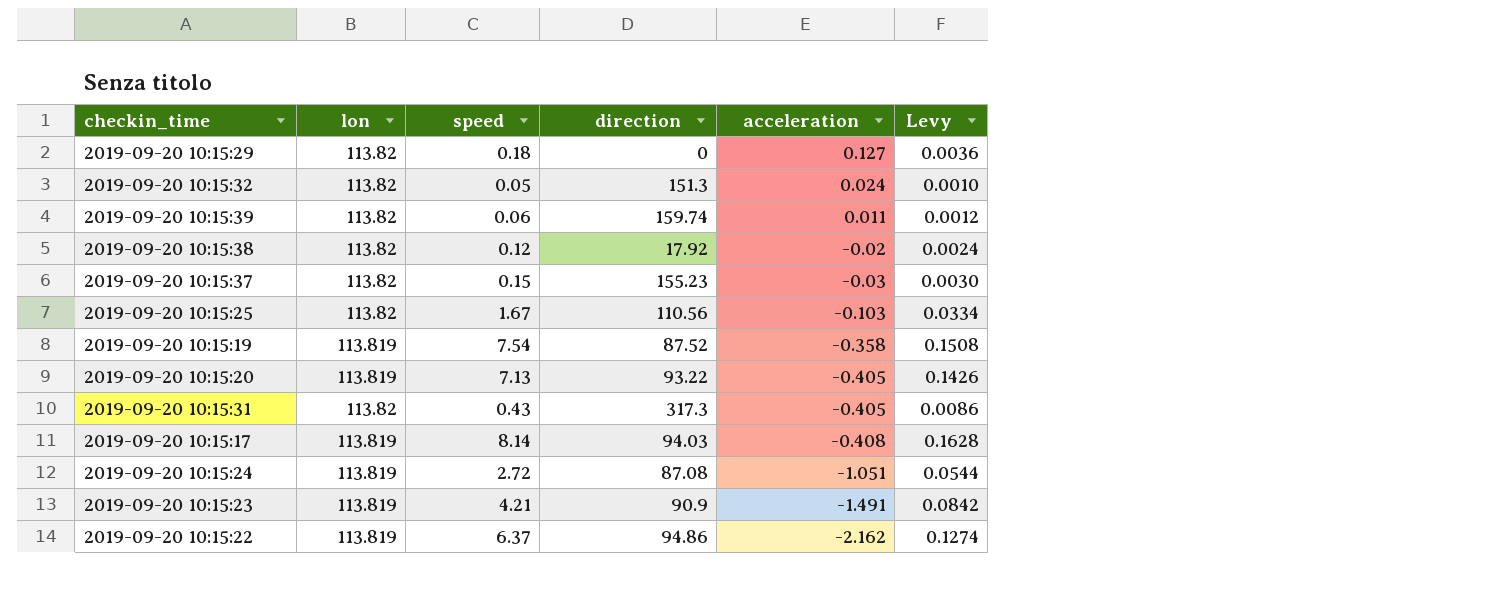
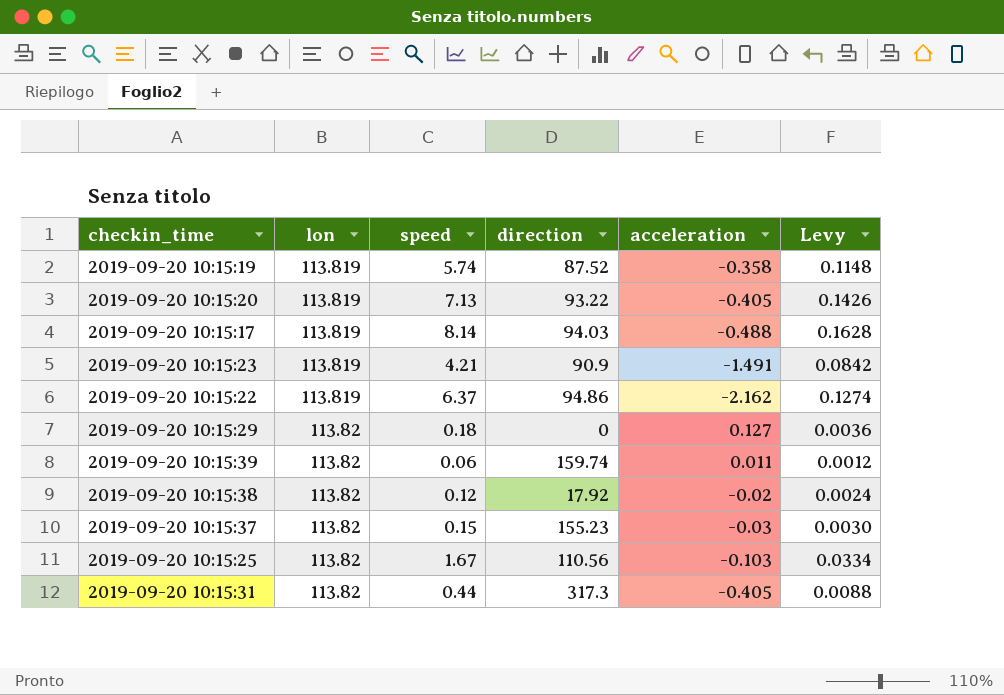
row order: acceleration descending -> lon ascending
row 2019-09-20 10:15:32: 113.82 | 0.05 | 151.3 | 0.024 | 0.0010 -> none
row 2019-09-20 10:15:24: 113.819 | 2.72 | 87.08 | -1.051 | 0.0544 -> none
2019-09-20 10:15:19 | speed: 7.54 -> 5.74
2019-09-20 10:15:19 | Levy: 0.1508 -> 0.1148
2019-09-20 10:15:17 | acceleration: -0.408 -> -0.488
2019-09-20 10:15:31 | speed: 0.43 -> 0.44
2019-09-20 10:15:31 | Levy: 0.0086 -> 0.0088

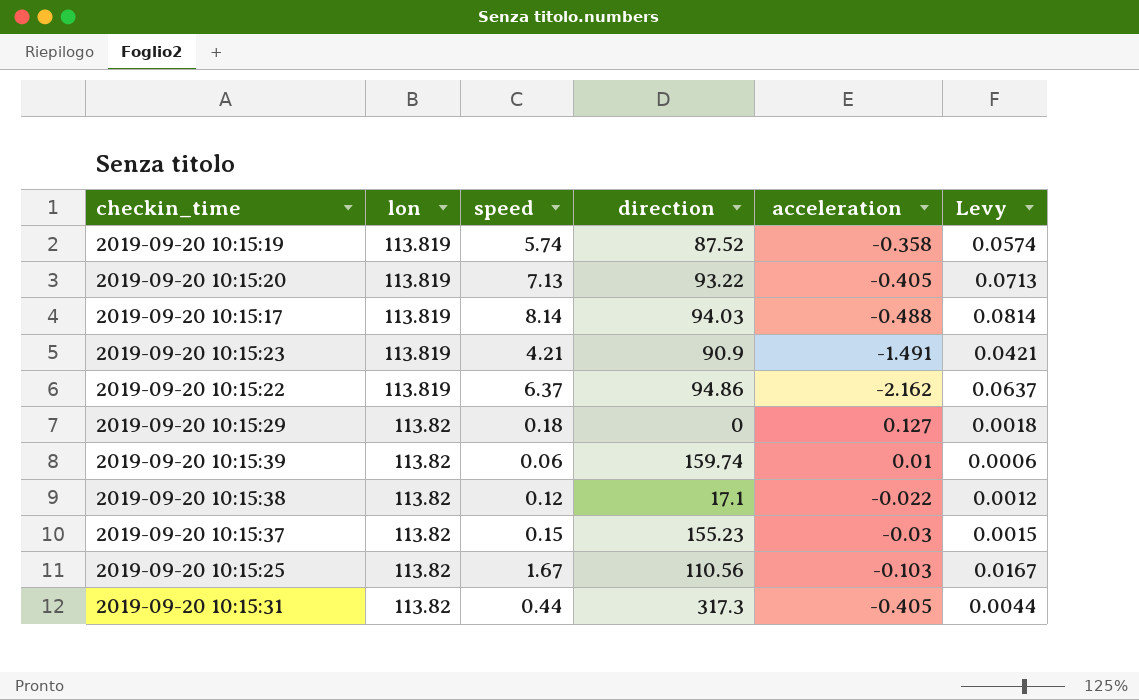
column Levy | formula: [speed] * 0.02 -> [speed] * 0.01
2019-09-20 10:15:39 | acceleration: 0.011 -> 0.01
2019-09-20 10:15:38 | direction: 17.92 -> 17.1
2019-09-20 10:15:38 | acceleration: -0.02 -> -0.022

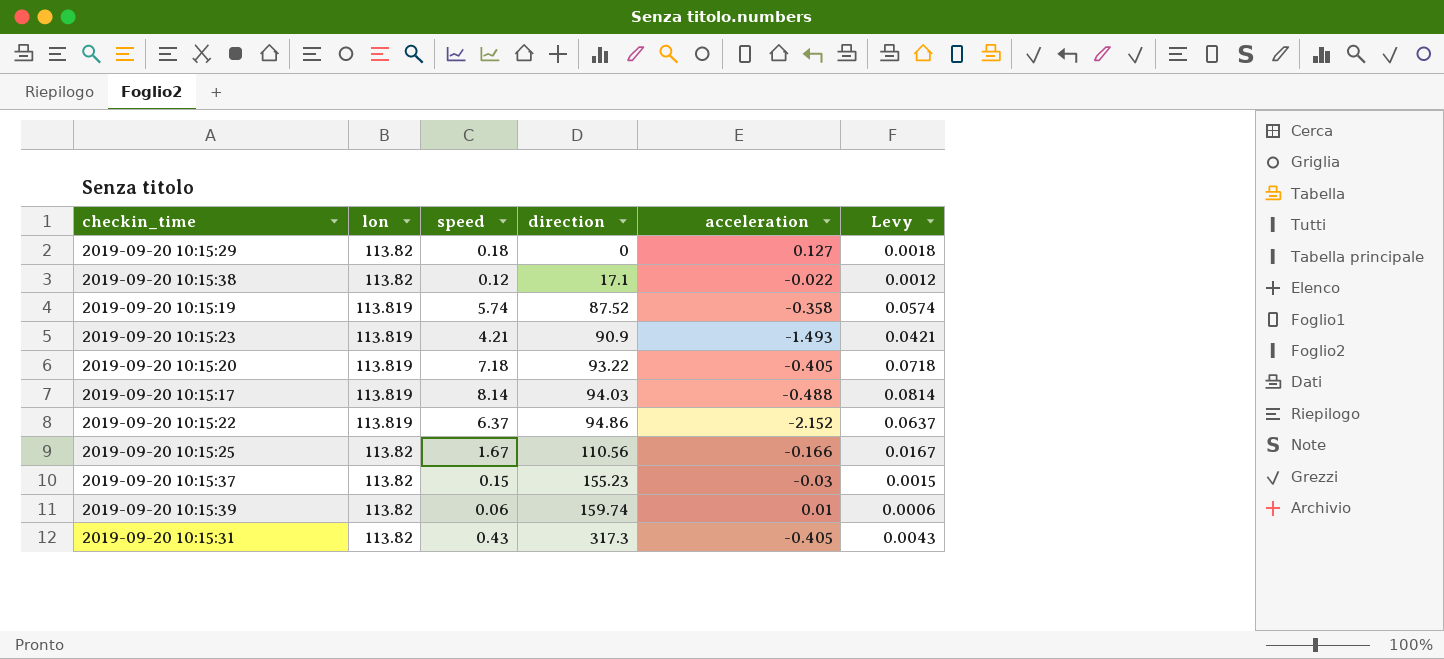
row order: lon ascending -> direction ascending
2019-09-20 10:15:23 | acceleration: -1.491 -> -1.493
2019-09-20 10:15:20 | speed: 7.13 -> 7.18
2019-09-20 10:15:20 | Levy: 0.0713 -> 0.0718
2019-09-20 10:15:22 | acceleration: -2.162 -> -2.152
2019-09-20 10:15:25 | acceleration: -0.103 -> -0.166
2019-09-20 10:15:31 | speed: 0.44 -> 0.43
2019-09-20 10:15:31 | Levy: 0.0044 -> 0.0043

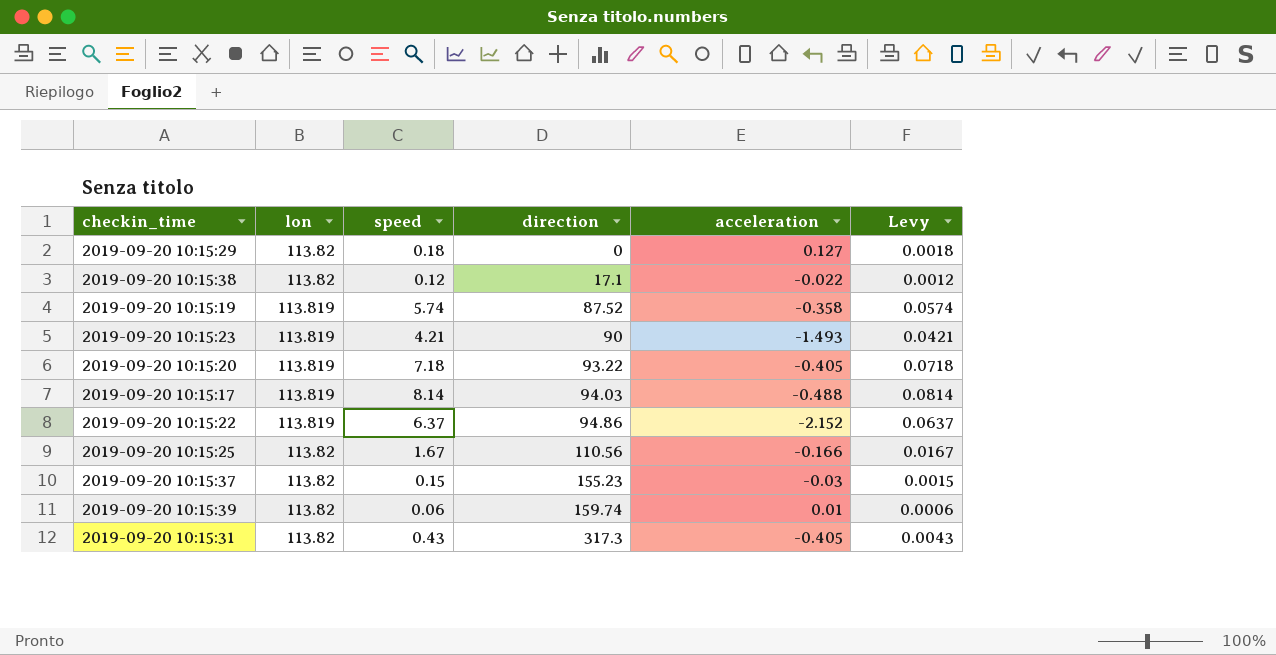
2019-09-20 10:15:23 | direction: 90.9 -> 90

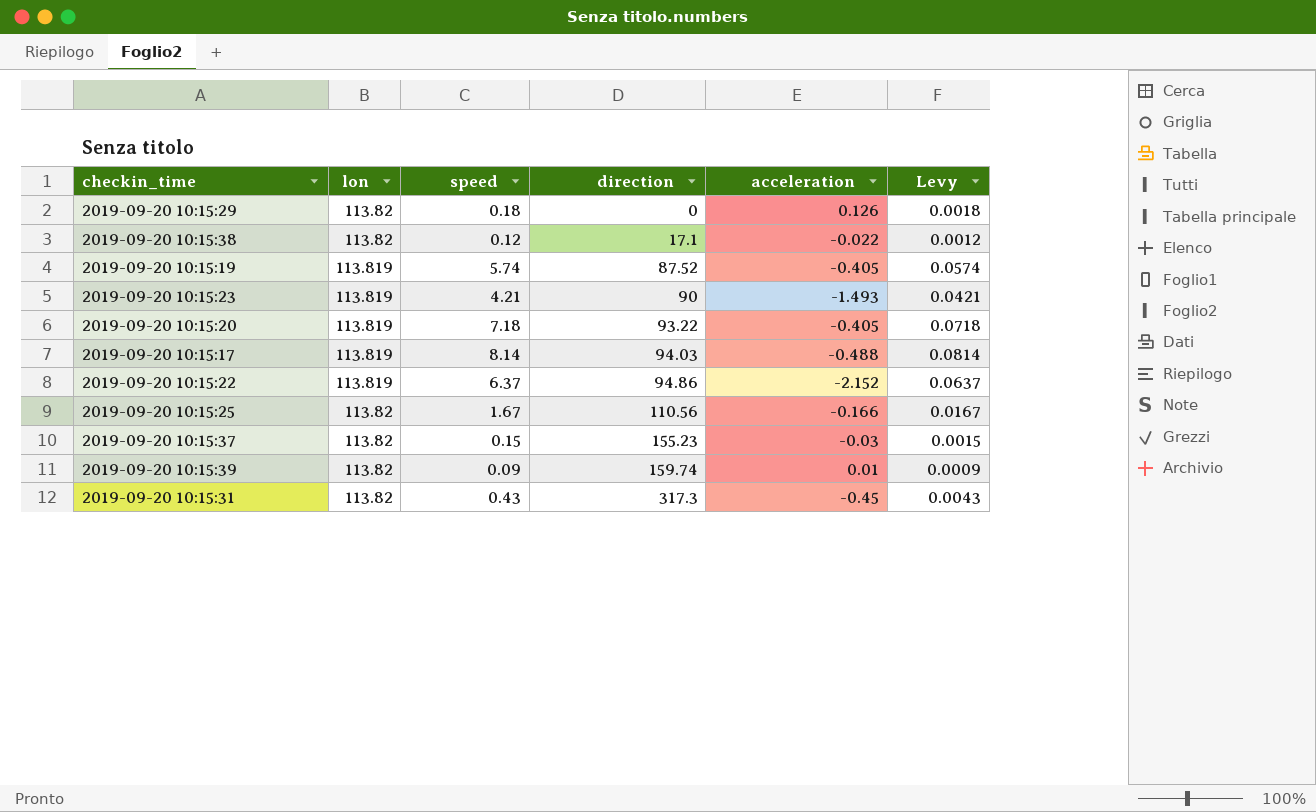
2019-09-20 10:15:29 | acceleration: 0.127 -> 0.126
2019-09-20 10:15:19 | acceleration: -0.358 -> -0.405
2019-09-20 10:15:39 | speed: 0.06 -> 0.09
2019-09-20 10:15:39 | Levy: 0.0006 -> 0.0009
2019-09-20 10:15:31 | acceleration: -0.405 -> -0.45

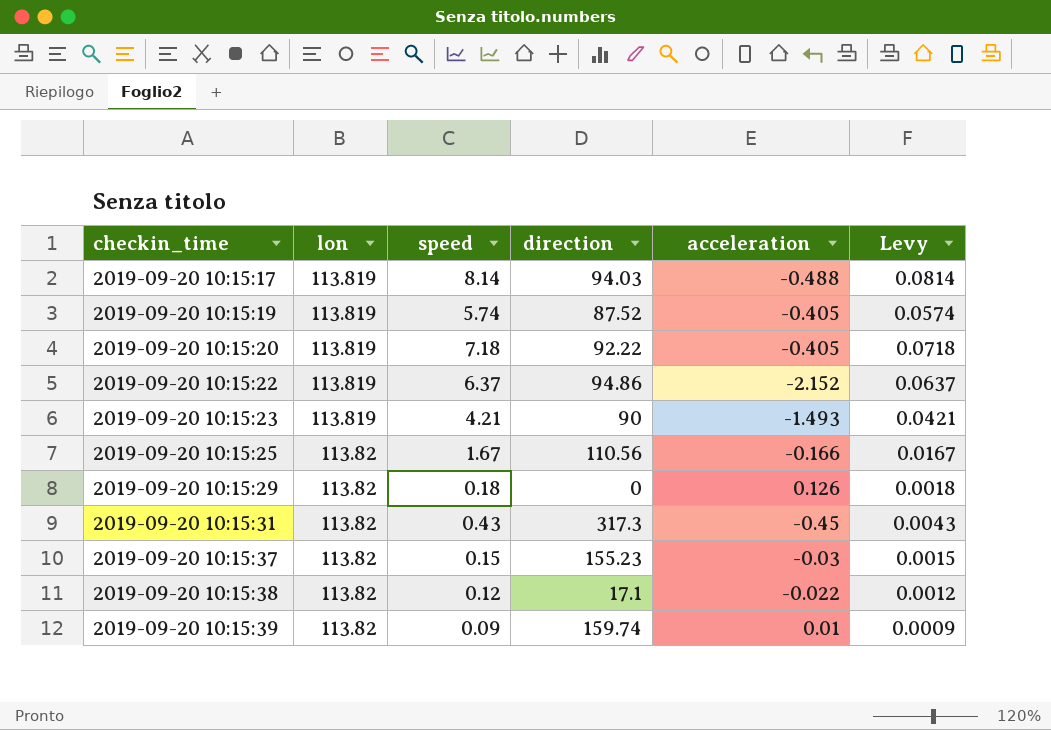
row order: direction ascending -> checkin_time ascending
2019-09-20 10:15:20 | direction: 93.22 -> 92.22

